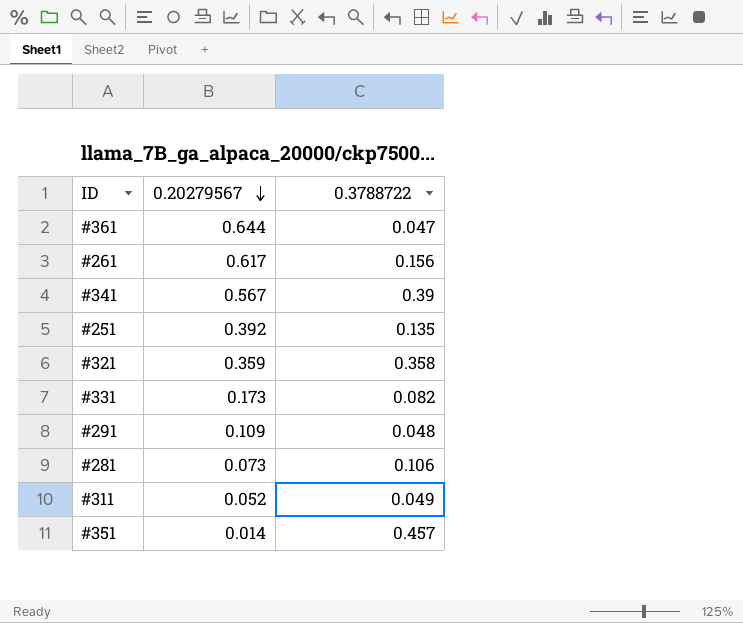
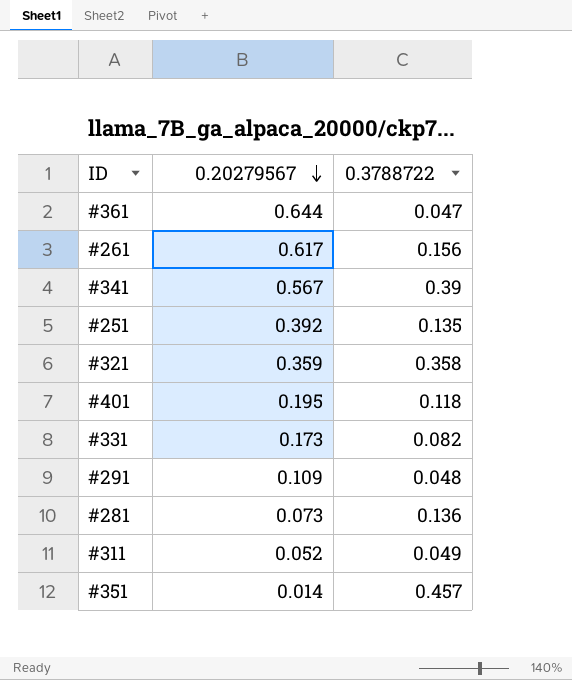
row #401: none -> 0.195 | 0.118
#281 | 0.3788722: 0.106 -> 0.136

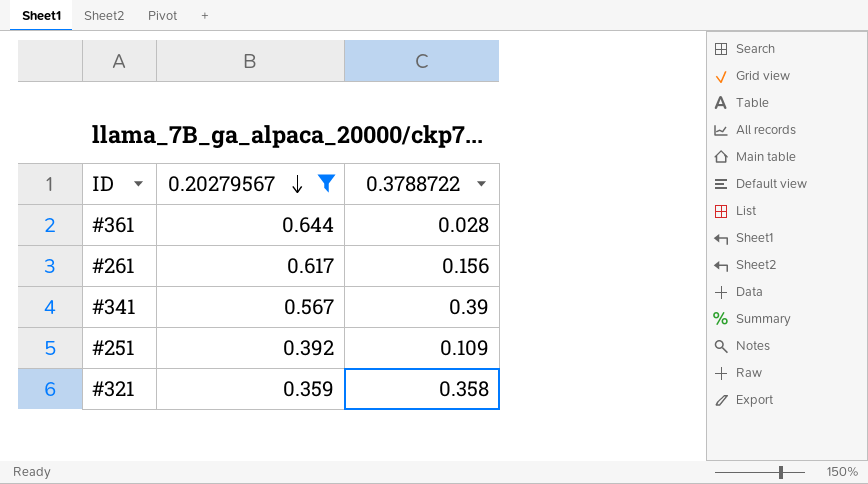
filter: none -> 0.20279567 >= 0.359
#361 | 0.3788722: 0.047 -> 0.028
#251 | 0.3788722: 0.135 -> 0.109

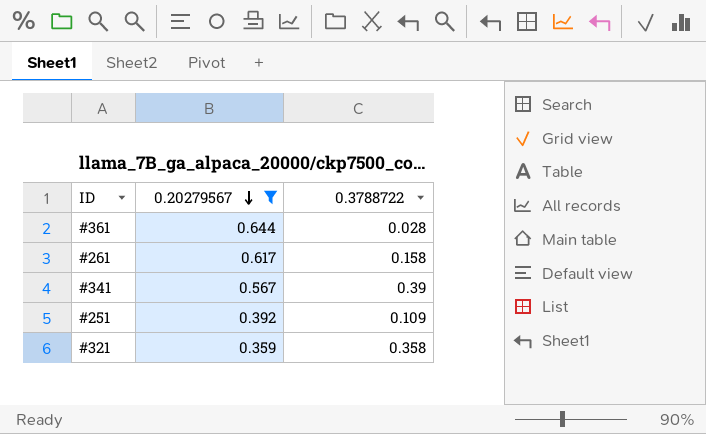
#261 | 0.3788722: 0.156 -> 0.158

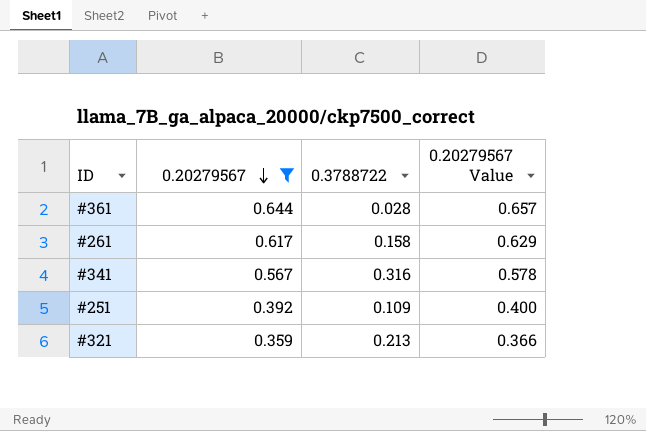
column 0.20279567 Value | formula: none -> [0.20279567] * 1.02
#341 | 0.3788722: 0.39 -> 0.316
#321 | 0.3788722: 0.358 -> 0.213

